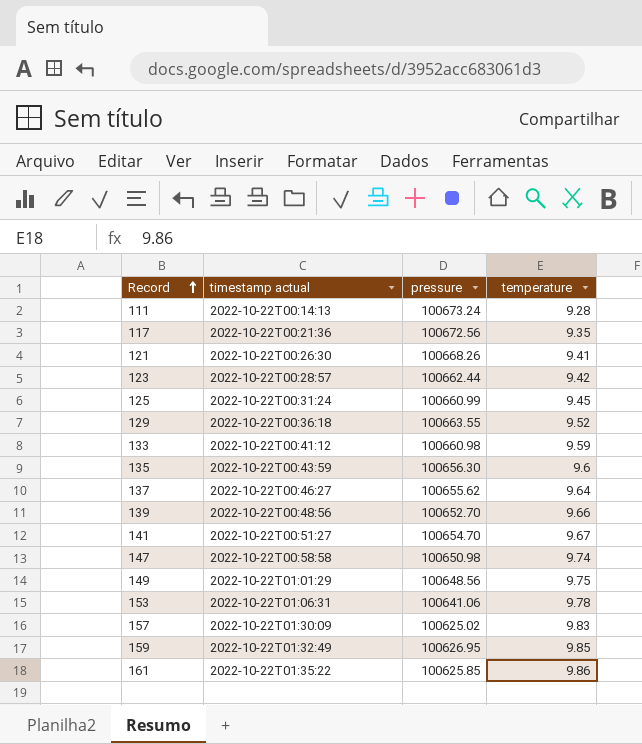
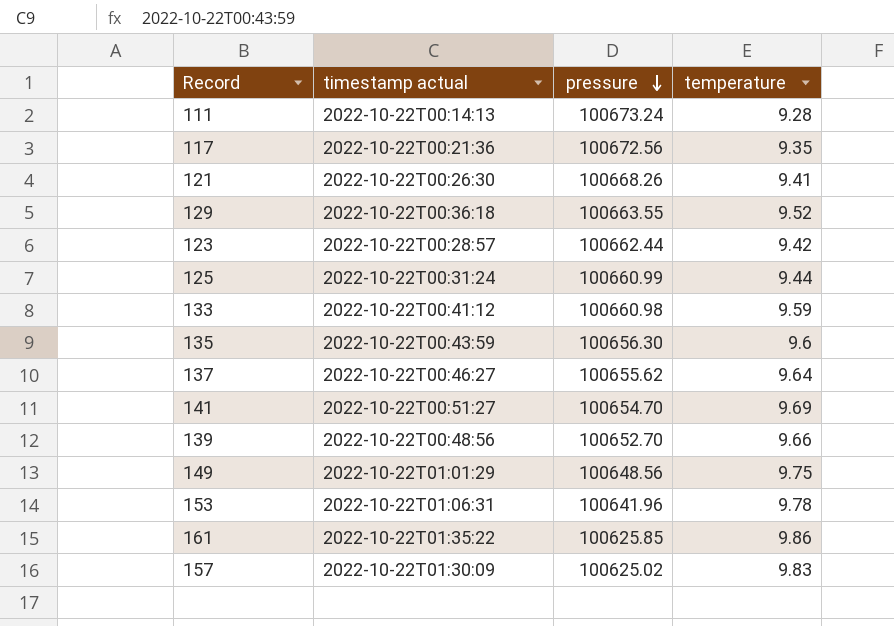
row order: Record ascending -> pressure descending
row 147: 2022-10-22T00:58:58 | 100650.98 | 9.74 -> none
row 159: 2022-10-22T01:32:49 | 100626.95 | 9.85 -> none
125 | temperature: 9.45 -> 9.44
141 | temperature: 9.67 -> 9.69
153 | pressure: 100641.06 -> 100641.96

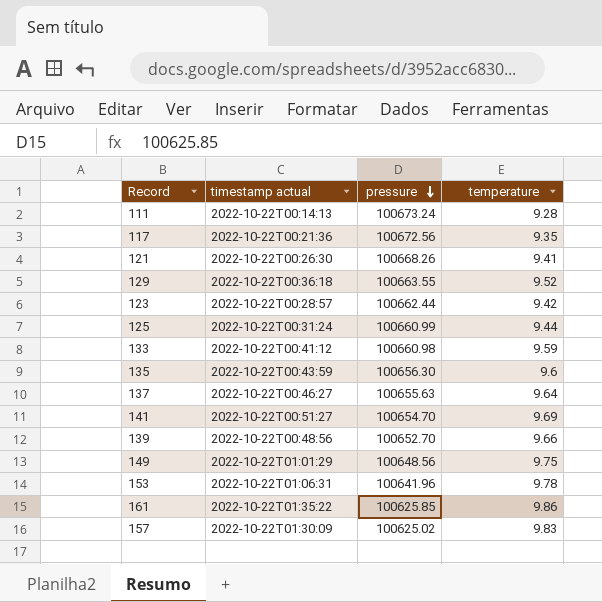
137 | pressure: 100655.62 -> 100655.63

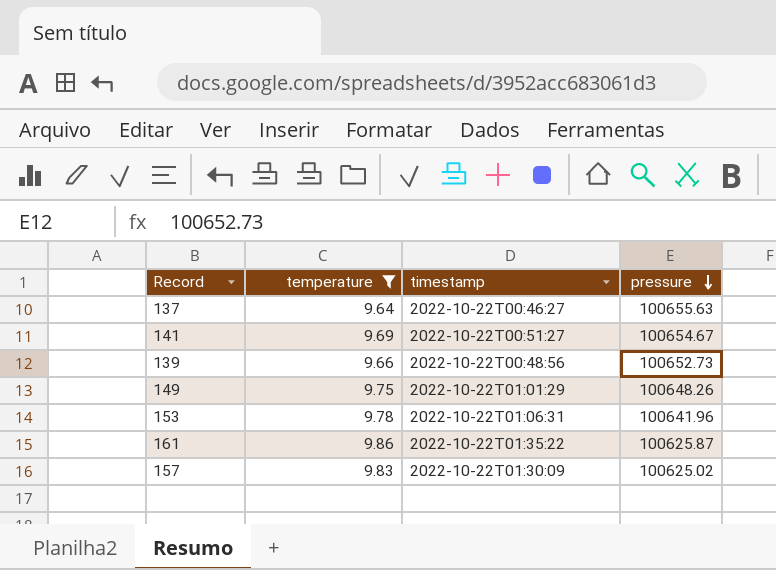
filter: none -> temperature >= 9.64
column temperature | position: 4 -> 2
column name: timestamp actual -> timestamp
141 | pressure: 100654.70 -> 100654.67
139 | pressure: 100652.70 -> 100652.73
149 | pressure: 100648.56 -> 100648.26
161 | pressure: 100625.85 -> 100625.87

